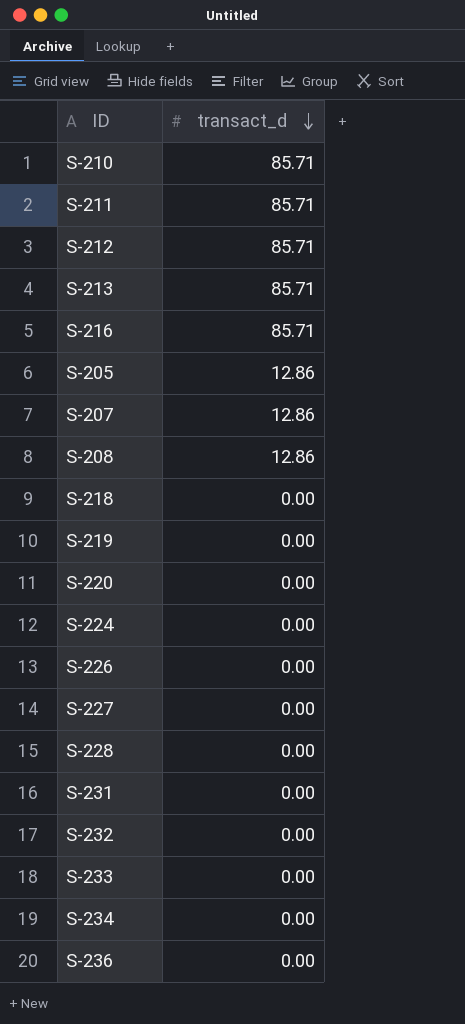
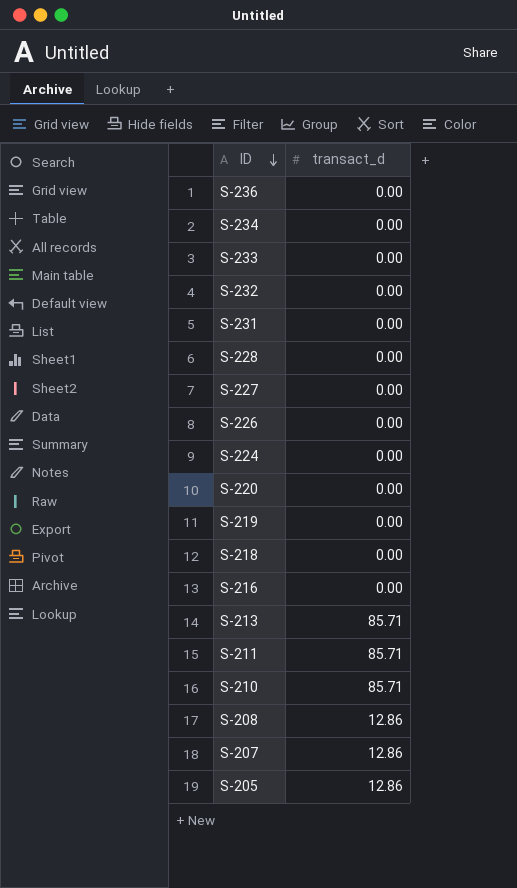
row order: transact_d descending -> ID descending
row S-212: 85.71 -> none
S-216 | transact_d: 85.71 -> 0.00

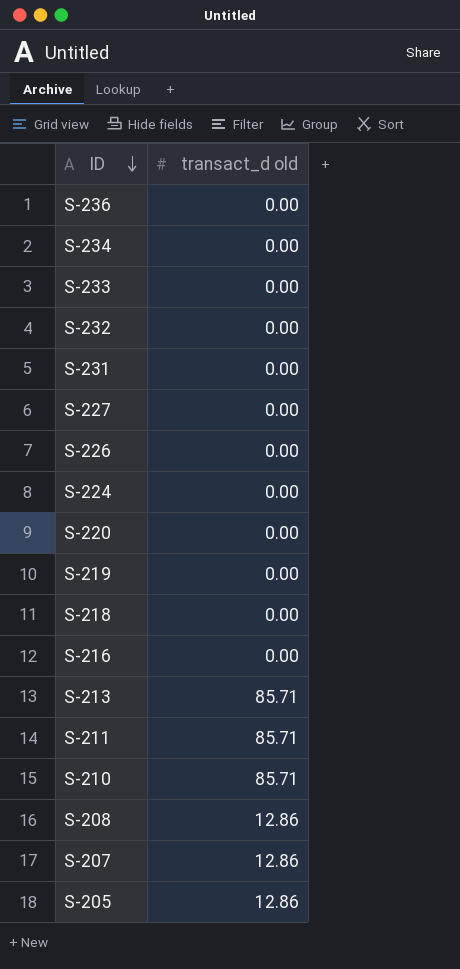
column name: transact_d -> transact_d old
row S-228: 0.00 -> none

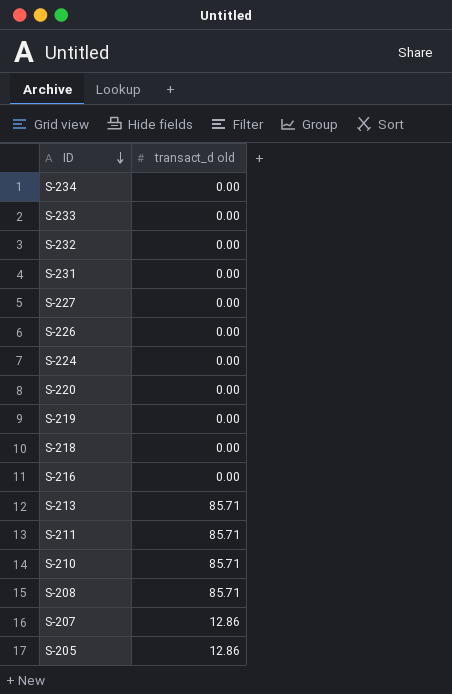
row S-236: 0.00 -> none
S-208 | transact_d old: 12.86 -> 85.71

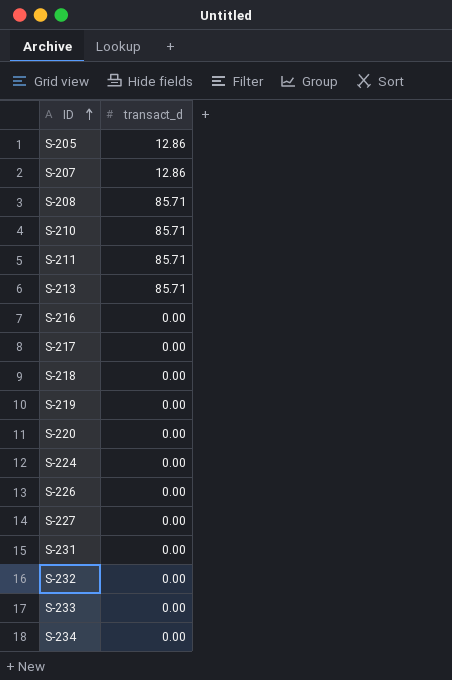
row order: ID descending -> ID ascending
column name: transact_d old -> transact_d
row S-217: none -> 0.00

